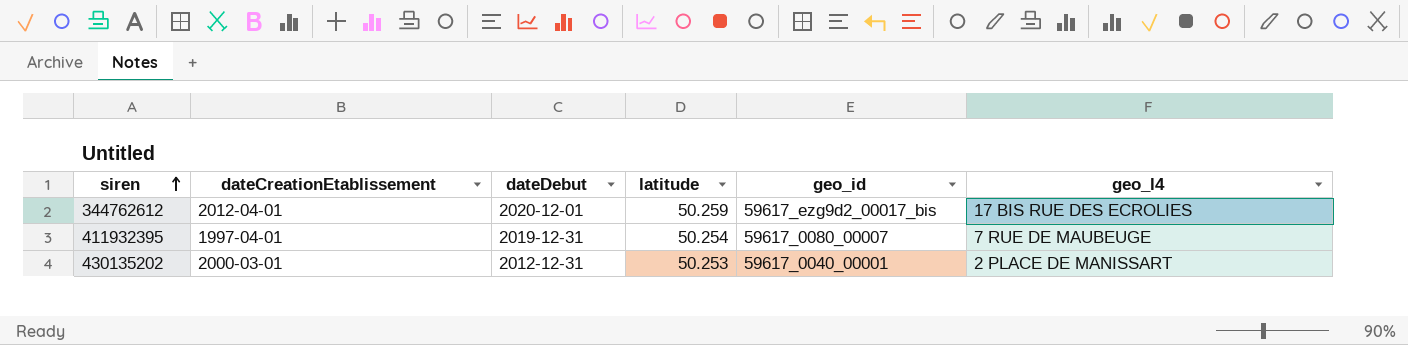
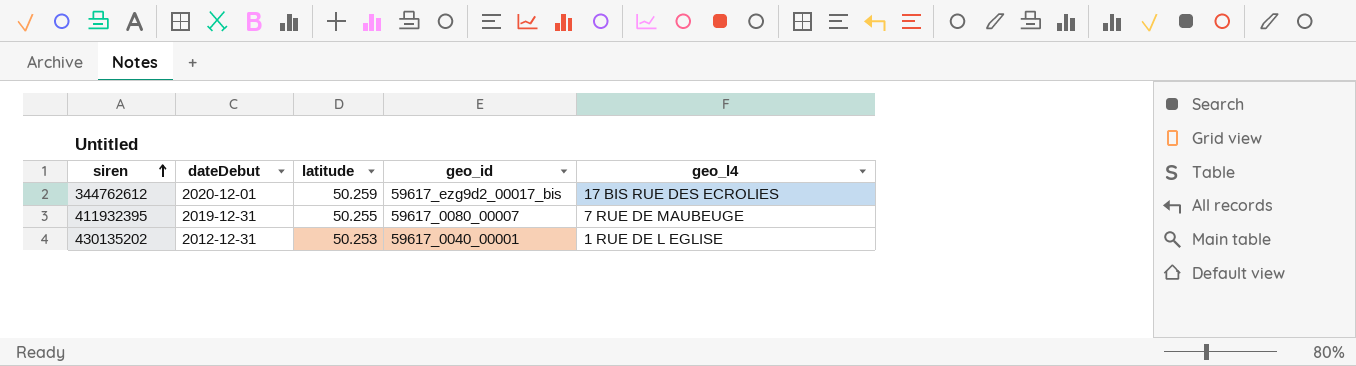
column dateCreationEtablissement | position: 2 -> none
411932395 | latitude: 50.254 -> 50.255
430135202 | geo_l4: 2 PLACE DE MANISSART -> 1 RUE DE L EGLISE

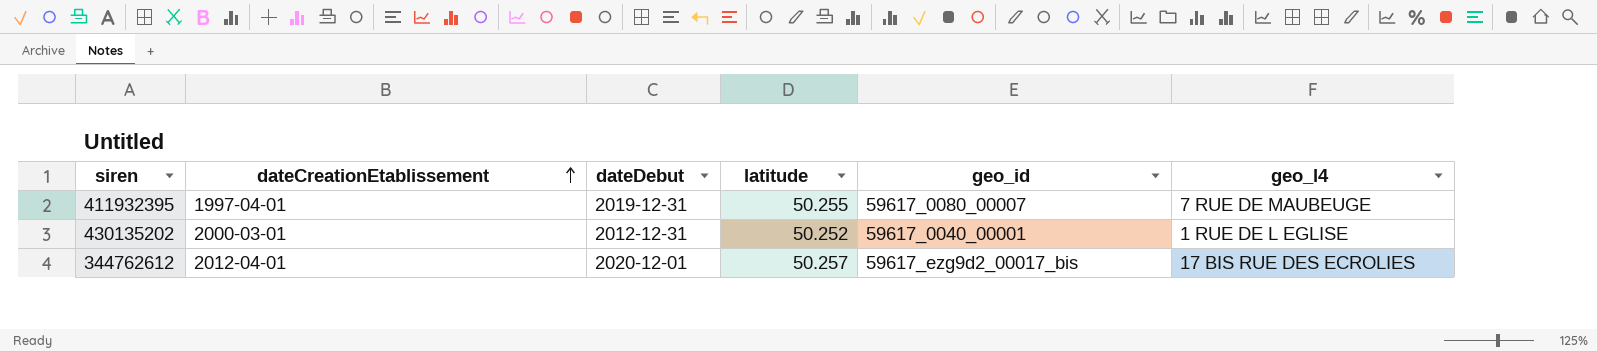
row order: siren ascending -> dateCreationEtablissement ascending
column dateCreationEtablissement | position: none -> 2
430135202 | latitude: 50.253 -> 50.252
344762612 | latitude: 50.259 -> 50.257

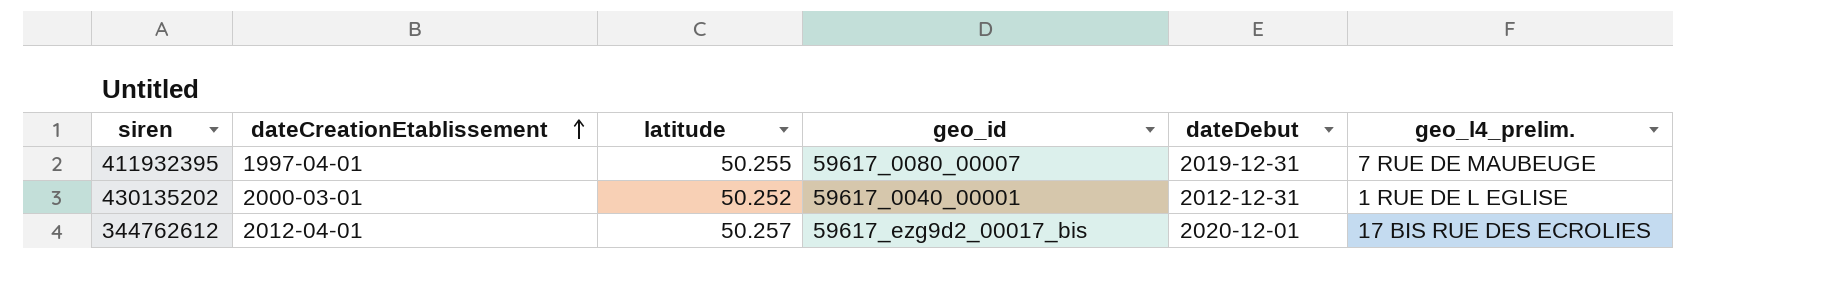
column dateDebut | position: 3 -> 5
column name: geo_l4 -> geo_l4_prelim.

